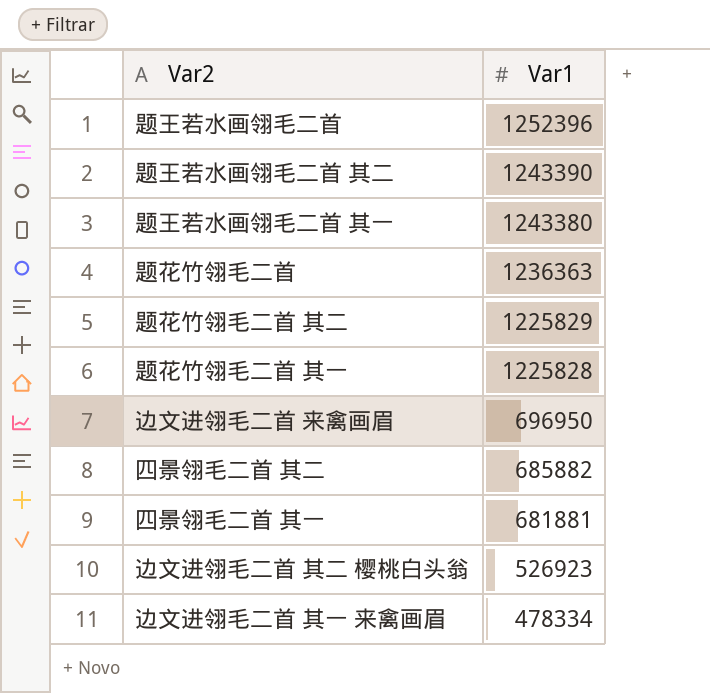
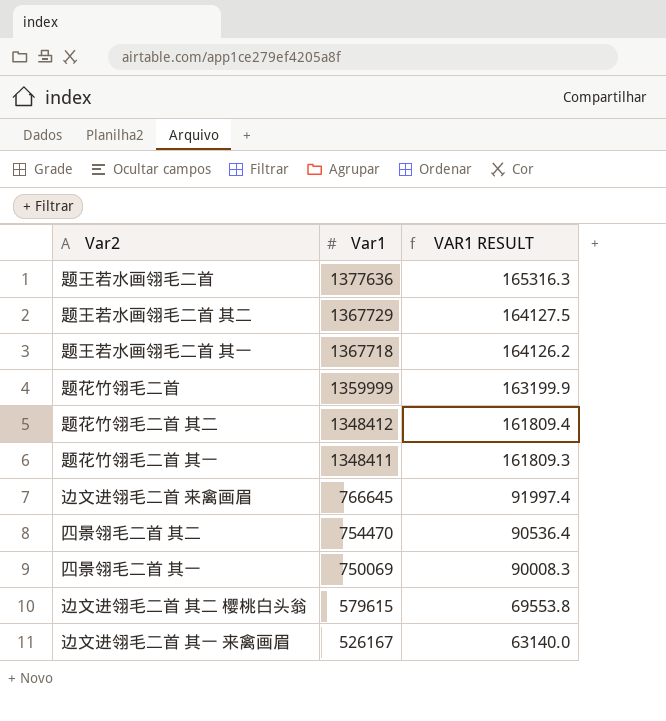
column VAR1 RESULT | formula: none -> [Var1] * 0.12
题王若水画翎毛二首 | Var1: 1252396 -> 1377636
题王若水画翎毛二首 其二 | Var1: 1243390 -> 1367729
题王若水画翎毛二首 其一 | Var1: 1243380 -> 1367718
题花竹翎毛二首 | Var1: 1236363 -> 1359999
题花竹翎毛二首 其二 | Var1: 1225829 -> 1348412
题花竹翎毛二首 其一 | Var1: 1225828 -> 1348411
边文进翎毛二首 来禽画眉 | Var1: 696950 -> 766645
四景翎毛二首 其二 | Var1: 685882 -> 754470
四景翎毛二首 其一 | Var1: 681881 -> 750069
边文进翎毛二首 其二 樱桃白头翁 | Var1: 526923 -> 579615
边文进翎毛二首 其一 来禽画眉 | Var1: 478334 -> 526167

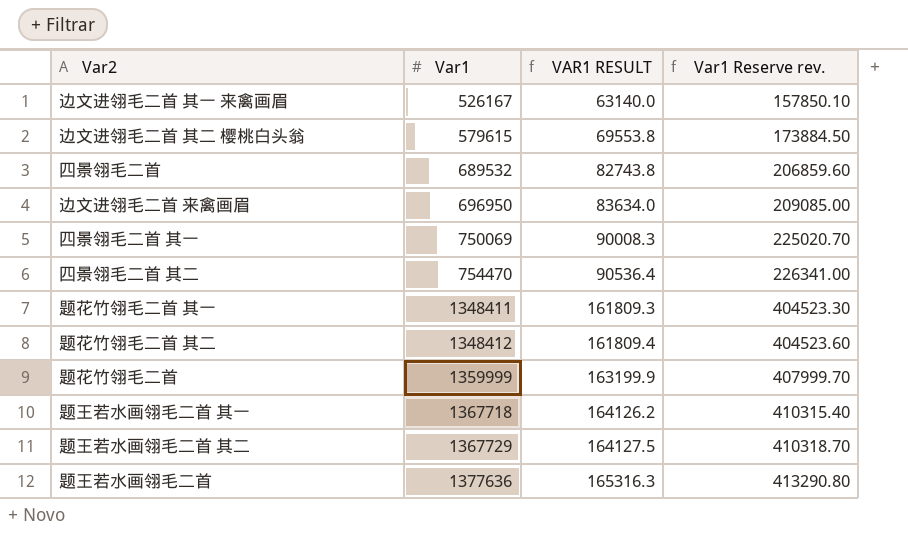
row order: Var1 descending -> Var1 ascending
column Var1 Reserve rev. | formula: none -> [Var1] * 0.3
row 四景翎毛二首: none -> 689532 | 82743.8 | 206859.60
边文进翎毛二首 来禽画眉 | Var1: 766645 -> 696950
边文进翎毛二首 来禽画眉 | VAR1 RESULT: 91997.4 -> 83634.0

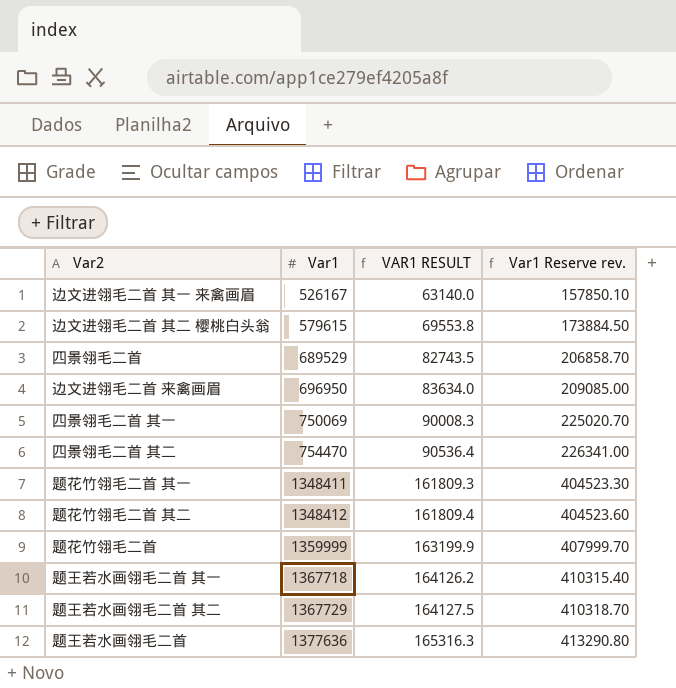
四景翎毛二首 | Var1: 689532 -> 689529
四景翎毛二首 | VAR1 RESULT: 82743.8 -> 82743.5
四景翎毛二首 | Var1 Reserve rev.: 206859.60 -> 206858.70

